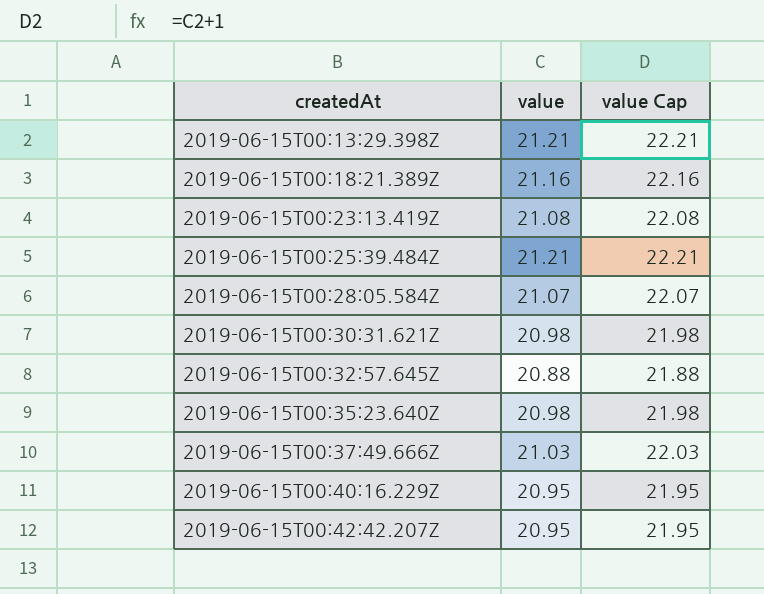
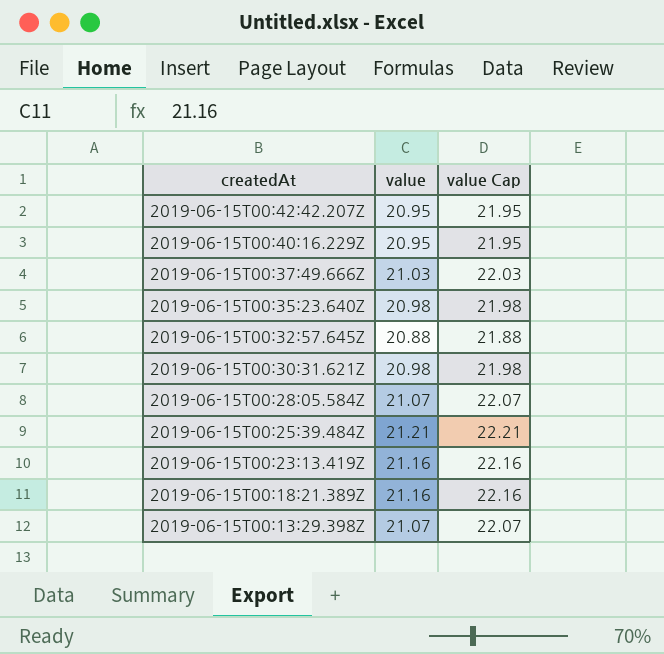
row order: createdAt ascending -> createdAt descending
2019-06-15T00:23:13.419Z | value: 21.08 -> 21.16
2019-06-15T00:23:13.419Z | value Cap: 22.08 -> 22.16
2019-06-15T00:13:29.398Z | value: 21.21 -> 21.07
2019-06-15T00:13:29.398Z | value Cap: 22.21 -> 22.07

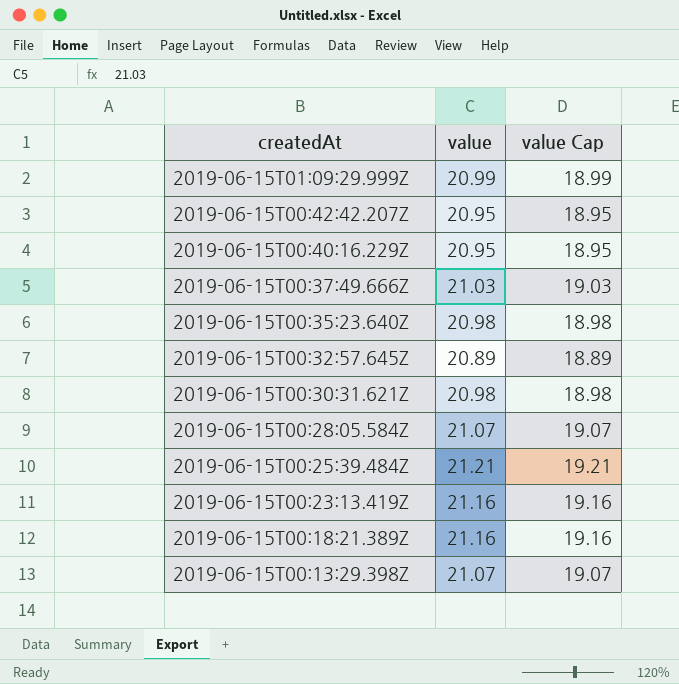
column value Cap | formula: [value] + 1 -> [value] - 2
row 2019-06-15T01:09:29.999Z: none -> 20.99 | 18.99
2019-06-15T00:32:57.645Z | value: 20.88 -> 20.89

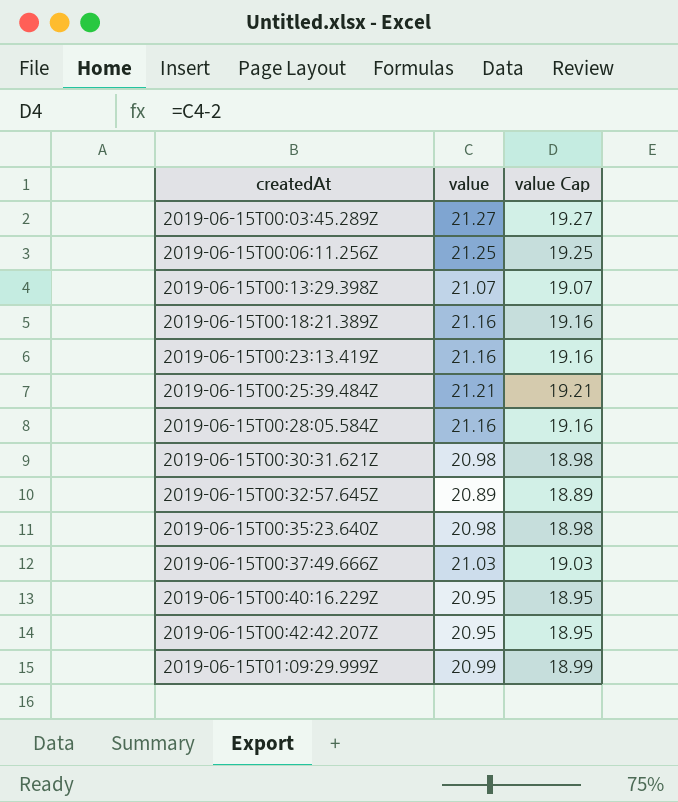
row order: createdAt descending -> createdAt ascending
row 2019-06-15T00:03:45.289Z: none -> 21.27 | 19.27
row 2019-06-15T00:06:11.256Z: none -> 21.25 | 19.25
2019-06-15T00:28:05.584Z | value: 21.07 -> 21.16
2019-06-15T00:28:05.584Z | value Cap: 19.07 -> 19.16

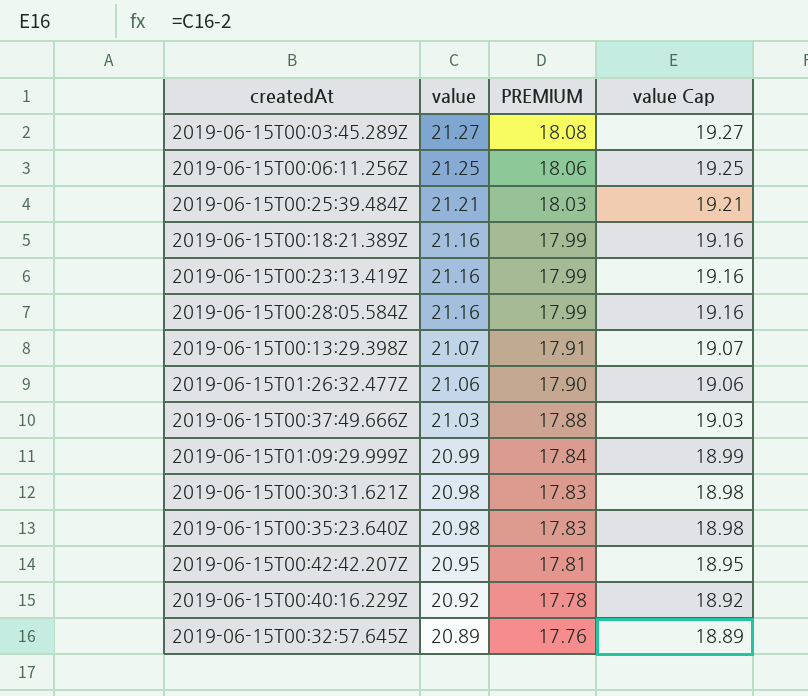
row order: createdAt ascending -> value descending
column PREMIUM | formula: none -> [value] * 0.85
row 2019-06-15T01:26:32.477Z: none -> 21.06 | 17.90 | 19.06
2019-06-15T00:40:16.229Z | value: 20.95 -> 20.92
2019-06-15T00:40:16.229Z | value Cap: 18.95 -> 18.92

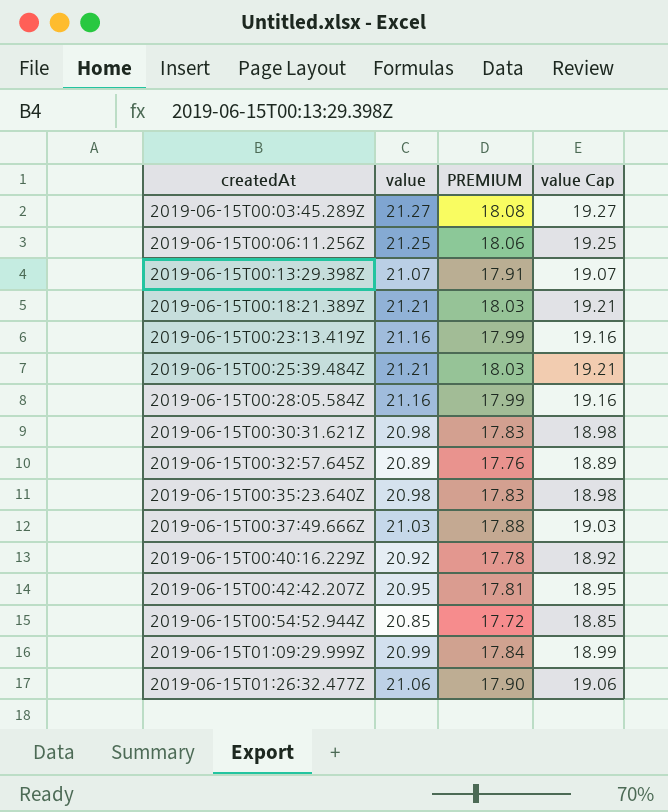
row order: value descending -> createdAt ascending
2019-06-15T00:18:21.389Z | value: 21.16 -> 21.21
2019-06-15T00:18:21.389Z | PREMIUM: 17.99 -> 18.03
2019-06-15T00:18:21.389Z | value Cap: 19.16 -> 19.21
row 2019-06-15T00:54:52.944Z: none -> 20.85 | 17.72 | 18.85

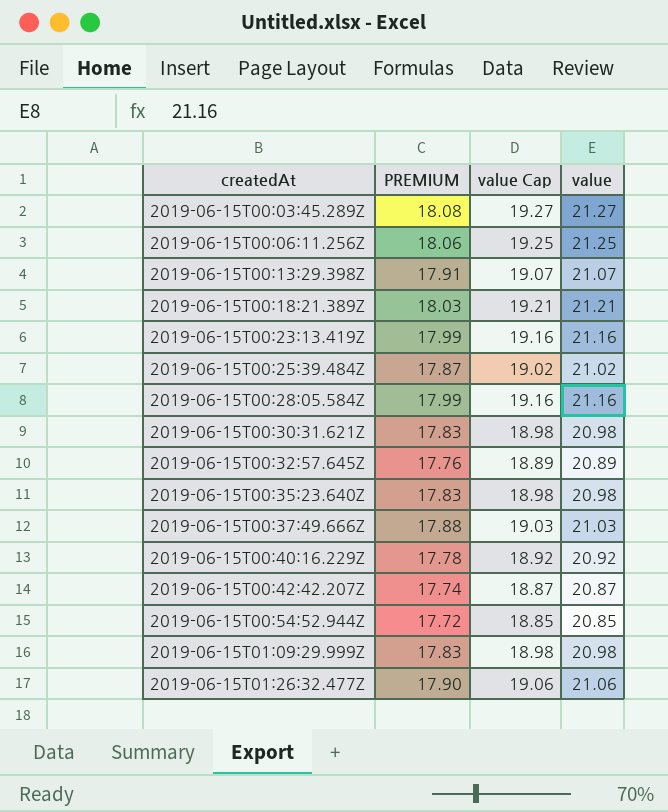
column value | position: 2 -> 4
2019-06-15T00:25:39.484Z | PREMIUM: 18.03 -> 17.87
2019-06-15T00:25:39.484Z | value Cap: 19.21 -> 19.02
2019-06-15T00:25:39.484Z | value: 21.21 -> 21.02
2019-06-15T00:42:42.207Z | PREMIUM: 17.81 -> 17.74
2019-06-15T00:42:42.207Z | value Cap: 18.95 -> 18.87
2019-06-15T00:42:42.207Z | value: 20.95 -> 20.87
2019-06-15T01:09:29.999Z | PREMIUM: 17.84 -> 17.83
2019-06-15T01:09:29.999Z | value Cap: 18.99 -> 18.98
2019-06-15T01:09:29.999Z | value: 20.99 -> 20.98

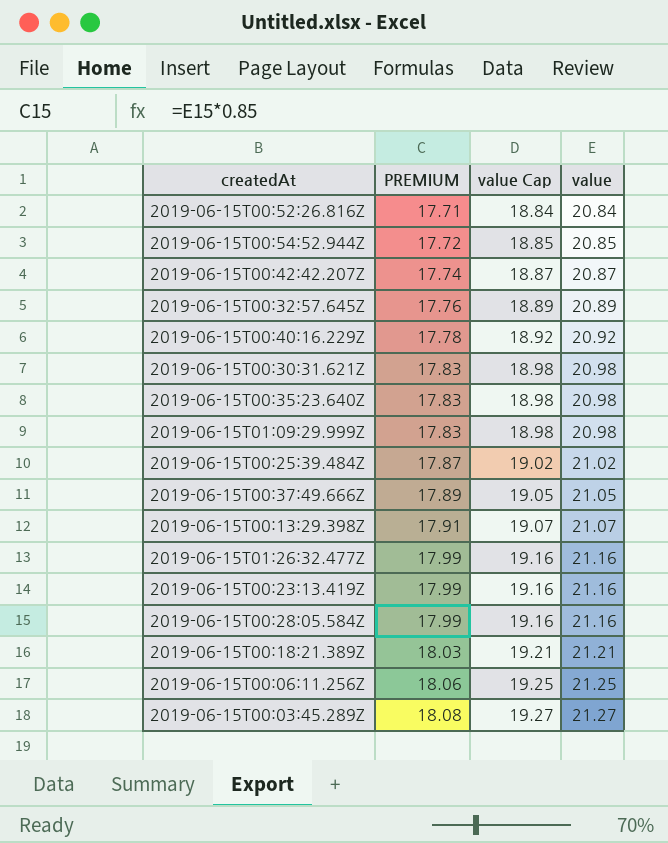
row order: createdAt ascending -> PREMIUM ascending
row 2019-06-15T00:52:26.816Z: none -> 17.71 | 18.84 | 20.84
2019-06-15T00:37:49.666Z | PREMIUM: 17.88 -> 17.89
2019-06-15T00:37:49.666Z | value Cap: 19.03 -> 19.05
2019-06-15T00:37:49.666Z | value: 21.03 -> 21.05
2019-06-15T01:26:32.477Z | PREMIUM: 17.90 -> 17.99
2019-06-15T01:26:32.477Z | value Cap: 19.06 -> 19.16
2019-06-15T01:26:32.477Z | value: 21.06 -> 21.16

